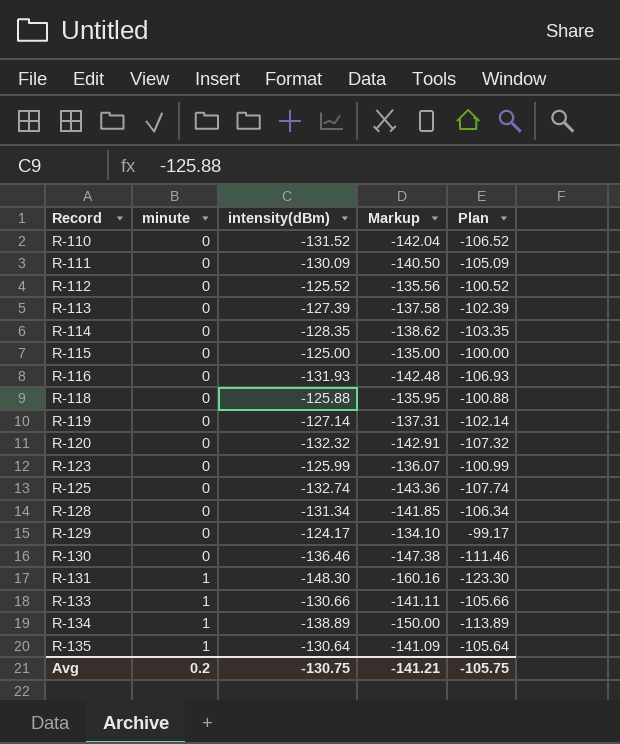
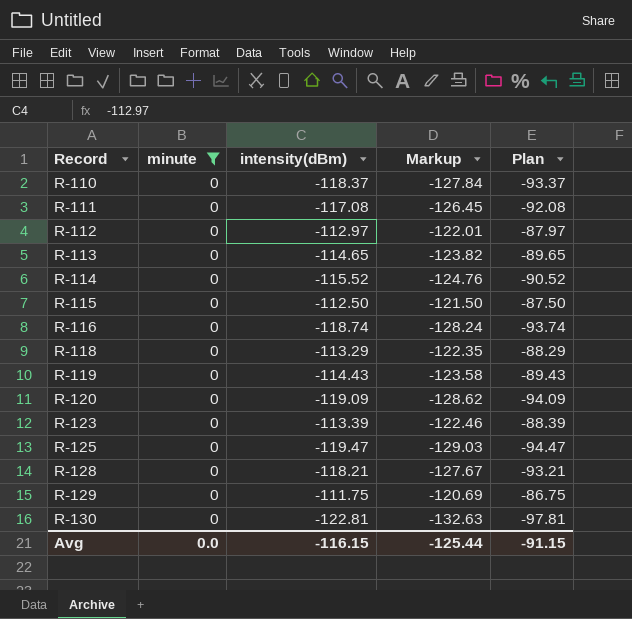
filter: none -> minute = 0
R-110 | intensity(dBm): -131.52 -> -118.37
R-110 | Markup: -142.04 -> -127.84
R-110 | Plan: -106.52 -> -93.37
R-111 | intensity(dBm): -130.09 -> -117.08
R-111 | Markup: -140.50 -> -126.45
R-111 | Plan: -105.09 -> -92.08
R-112 | intensity(dBm): -125.52 -> -112.97
R-112 | Markup: -135.56 -> -122.01
R-112 | Plan: -100.52 -> -87.97
R-113 | intensity(dBm): -127.39 -> -114.65
R-113 | Markup: -137.58 -> -123.82
R-113 | Plan: -102.39 -> -89.65
R-114 | intensity(dBm): -128.35 -> -115.52
R-114 | Markup: -138.62 -> -124.76
R-114 | Plan: -103.35 -> -90.52
R-115 | intensity(dBm): -125.00 -> -112.50
R-115 | Markup: -135.00 -> -121.50
R-115 | Plan: -100.00 -> -87.50
R-116 | intensity(dBm): -131.93 -> -118.74
R-116 | Markup: -142.48 -> -128.24
R-116 | Plan: -106.93 -> -93.74
R-118 | intensity(dBm): -125.88 -> -113.29
R-118 | Markup: -135.95 -> -122.35
R-118 | Plan: -100.88 -> -88.29
R-119 | intensity(dBm): -127.14 -> -114.43
R-119 | Markup: -137.31 -> -123.58
R-119 | Plan: -102.14 -> -89.43
R-120 | intensity(dBm): -132.32 -> -119.09
R-120 | Markup: -142.91 -> -128.62
R-120 | Plan: -107.32 -> -94.09
R-123 | intensity(dBm): -125.99 -> -113.39
R-123 | Markup: -136.07 -> -122.46
R-123 | Plan: -100.99 -> -88.39
R-125 | intensity(dBm): -132.74 -> -119.47
R-125 | Markup: -143.36 -> -129.03
R-125 | Plan: -107.74 -> -94.47
R-128 | intensity(dBm): -131.34 -> -118.21
R-128 | Markup: -141.85 -> -127.67
R-128 | Plan: -106.34 -> -93.21
R-129 | intensity(dBm): -124.17 -> -111.75
R-129 | Markup: -134.10 -> -120.69
R-129 | Plan: -99.17 -> -86.75
R-130 | intensity(dBm): -136.46 -> -122.81
R-130 | Markup: -147.38 -> -132.63
R-130 | Plan: -111.46 -> -97.81
Avg | minute: 0.2 -> 0.0
Avg | intensity(dBm): -130.75 -> -116.15
Avg | Markup: -141.21 -> -125.44
Avg | Plan: -105.75 -> -91.15

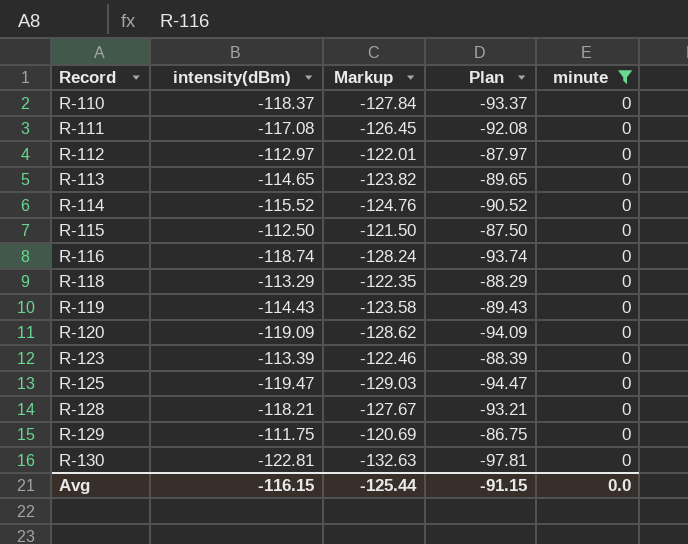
column minute | position: 2 -> 5

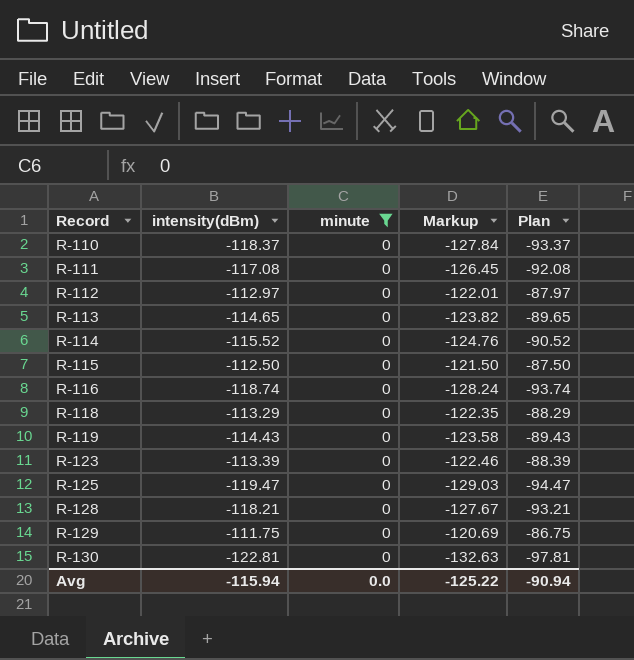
column minute | position: 5 -> 3
row R-120: -119.09 | -128.62 | -94.09 | 0 -> none
Avg | intensity(dBm): -116.15 -> -115.94
Avg | Markup: -125.44 -> -125.22
Avg | Plan: -91.15 -> -90.94

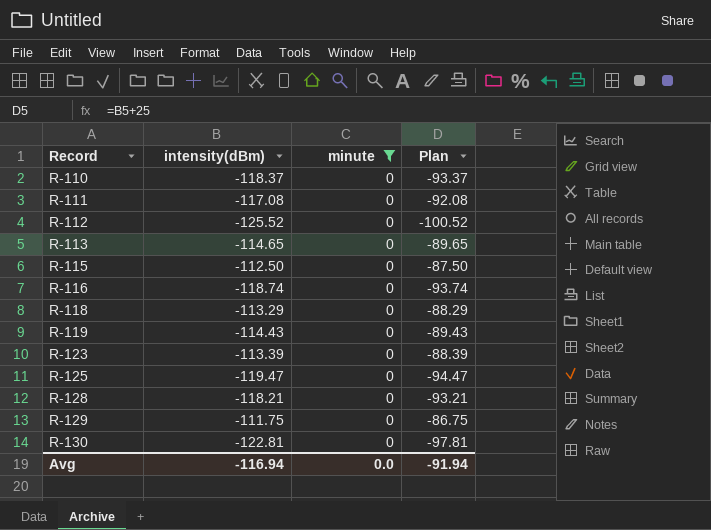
column Markup | formula: [intensity(dBm)] * 1.08 -> none
row R-114: -115.52 | 0 | -124.76 | -90.52 -> none
R-112 | intensity(dBm): -112.97 -> -125.52
R-112 | Plan: -87.97 -> -100.52
Avg | intensity(dBm): -115.94 -> -116.94
Avg | Plan: -90.94 -> -91.94

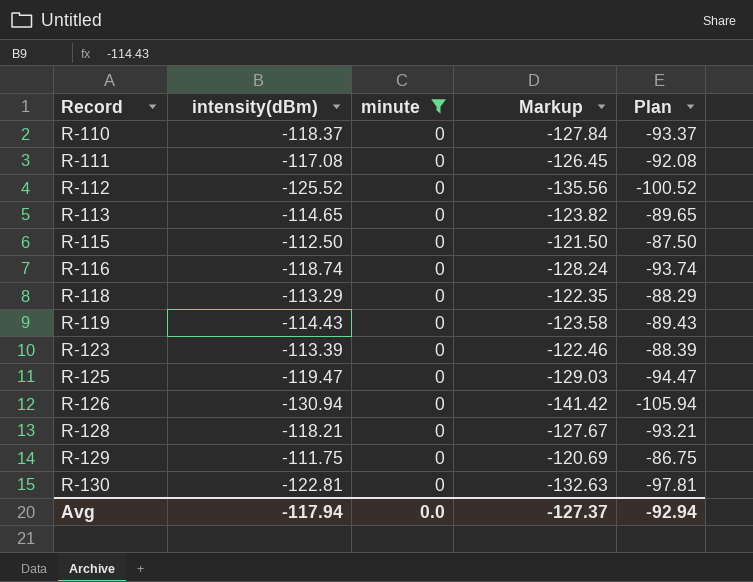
column Markup | formula: none -> [intensity(dBm)] * 1.08
row R-126: none -> -130.94 | 0 | -141.42 | -105.94
Avg | intensity(dBm): -116.94 -> -117.94
Avg | Plan: -91.94 -> -92.94

